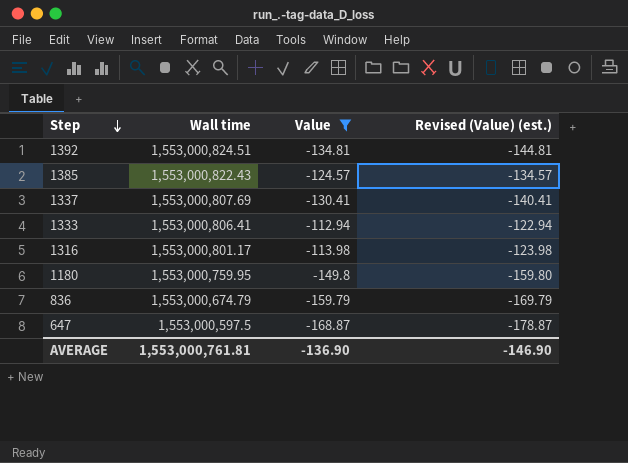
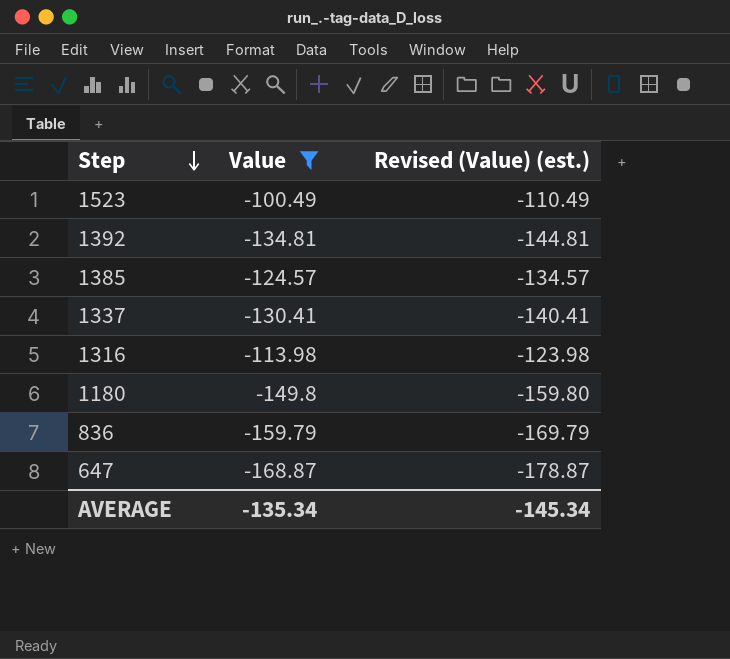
column Wall time | position: 2 -> none
row 1333: 1,553,000,806.41 | -112.94 | -122.94 -> none
row 1523: none -> -100.49 | -110.49
AVERAGE | Value: -136.90 -> -135.34
AVERAGE | Revised (Value) (est.): -146.90 -> -145.34

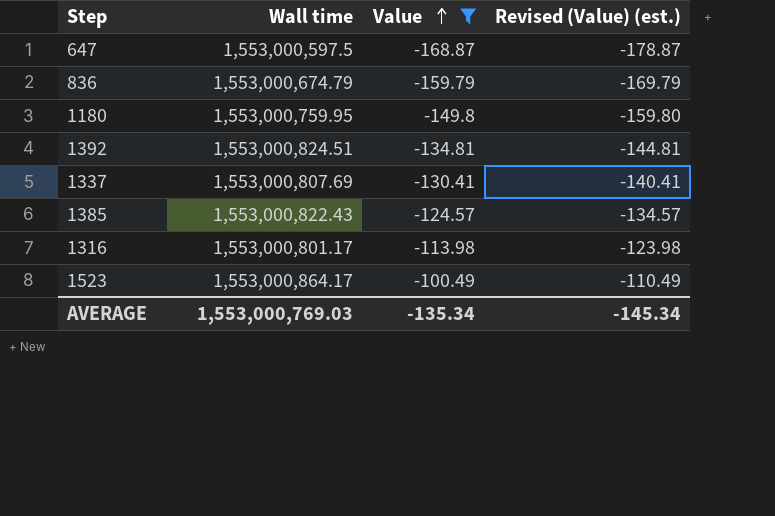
row order: Step descending -> Value ascending
column Wall time | position: none -> 2

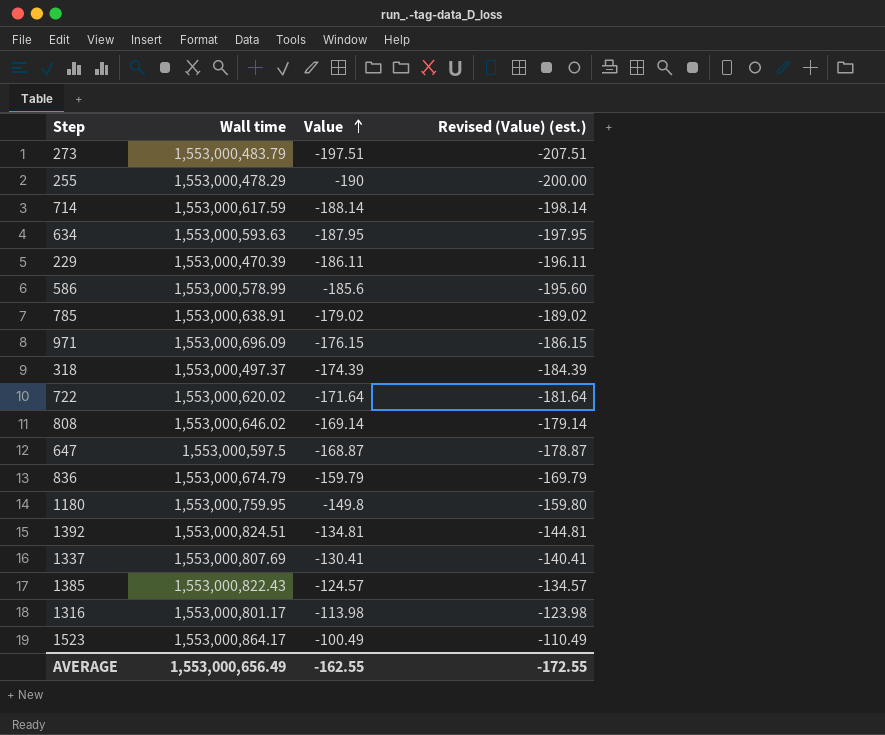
filter: Value >= -168.87 -> none
AVERAGE | Wall time: 1,553,000,769.03 -> 1,553,000,656.49
AVERAGE | Value: -135.34 -> -162.55
AVERAGE | Revised (Value) (est.): -145.34 -> -172.55

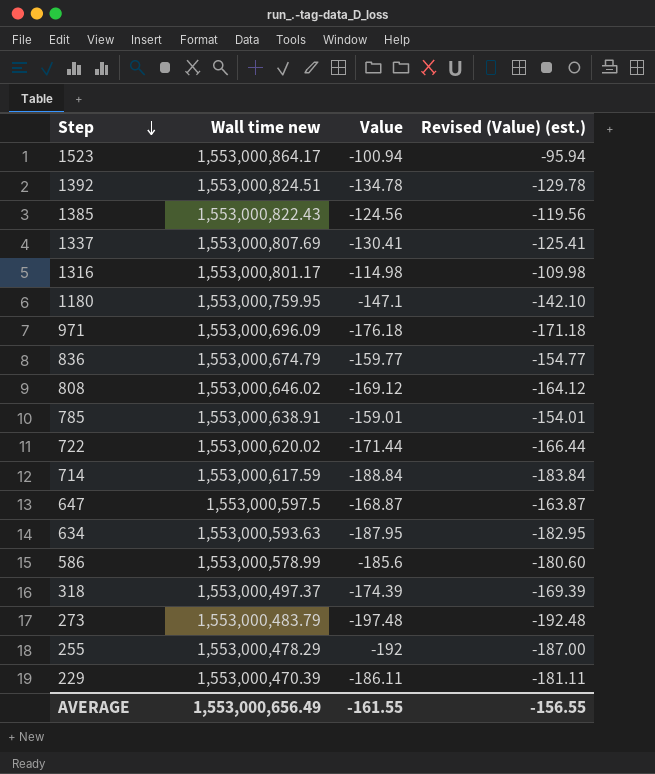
row order: Value ascending -> Step descending
column name: Wall time -> Wall time new
column Revised (Value) (est.) | formula: [Value] - 10 -> [Value] + 5
1523 | Value: -100.49 -> -100.94
1392 | Value: -134.81 -> -134.78
1385 | Value: -124.57 -> -124.56
1316 | Value: -113.98 -> -114.98
1180 | Value: -149.8 -> -147.1
971 | Value: -176.15 -> -176.18
836 | Value: -159.79 -> -159.77
808 | Value: -169.14 -> -169.12
785 | Value: -179.02 -> -159.01
722 | Value: -171.64 -> -171.44
714 | Value: -188.14 -> -188.84
273 | Value: -197.51 -> -197.48
255 | Value: -190 -> -192
AVERAGE | Value: -162.55 -> -161.55
AVERAGE | Revised (Value) (est.): -172.55 -> -156.55

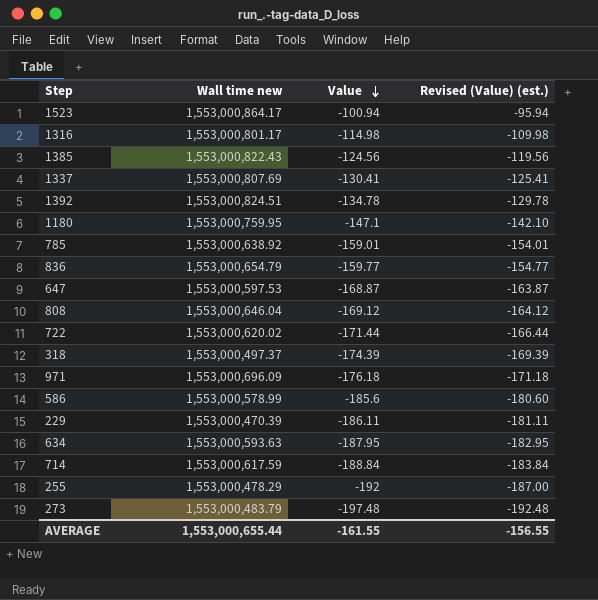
row order: Step descending -> Value descending
785 | Wall time new: 1,553,000,638.91 -> 1,553,000,638.92
836 | Wall time new: 1,553,000,674.79 -> 1,553,000,654.79
647 | Wall time new: 1,553,000,597.5 -> 1,553,000,597.53
808 | Wall time new: 1,553,000,646.02 -> 1,553,000,646.04
AVERAGE | Wall time new: 1,553,000,656.49 -> 1,553,000,655.44

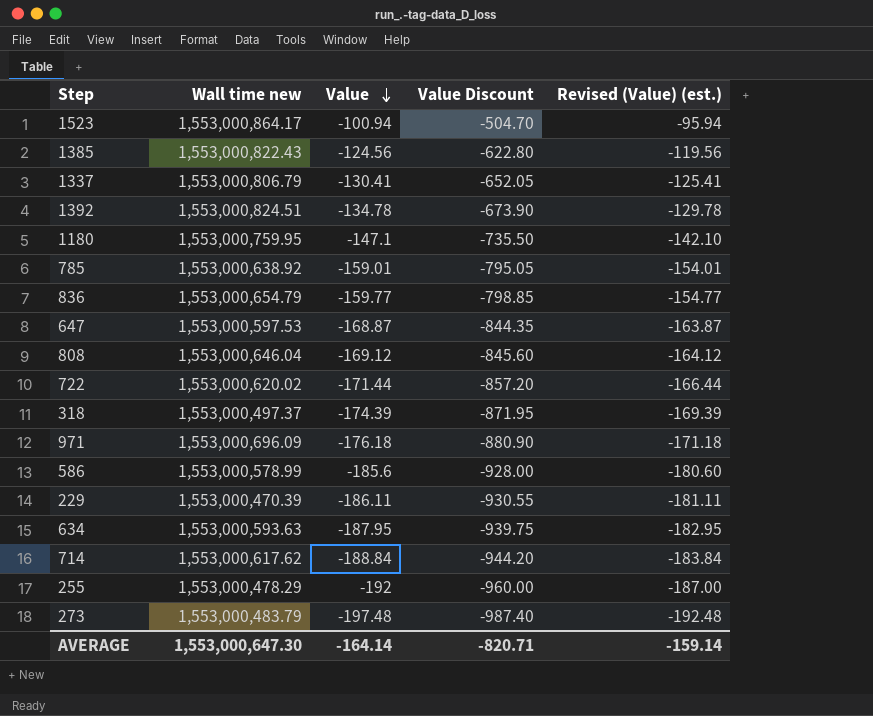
column Value Discount | formula: none -> [Value] * 5
row 1316: 1,553,000,801.17 | -114.98 | -109.98 -> none
1337 | Wall time new: 1,553,000,807.69 -> 1,553,000,806.79
714 | Wall time new: 1,553,000,617.59 -> 1,553,000,617.62
AVERAGE | Wall time new: 1,553,000,655.44 -> 1,553,000,647.30
AVERAGE | Value: -161.55 -> -164.14
AVERAGE | Revised (Value) (est.): -156.55 -> -159.14

